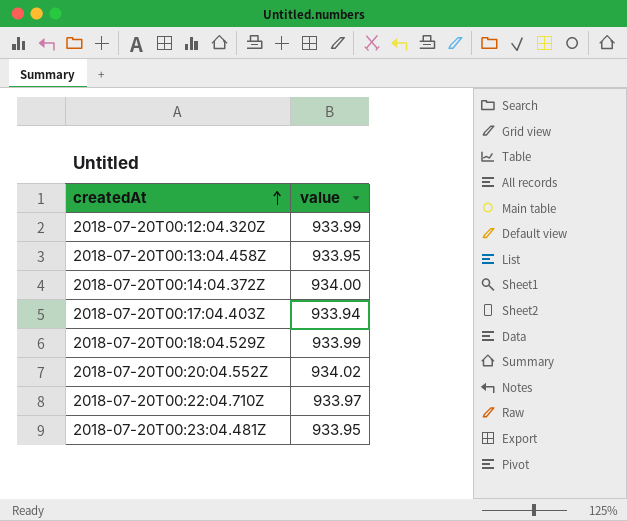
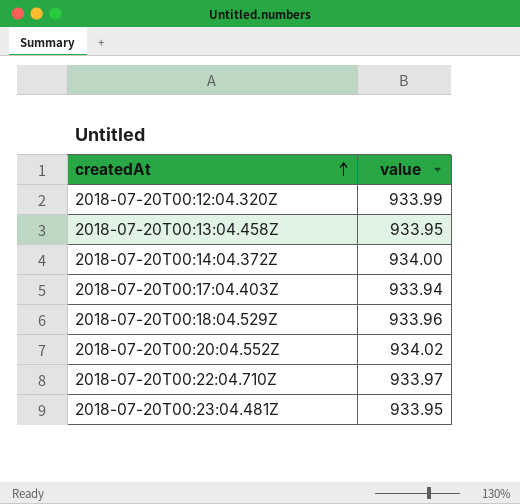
2018-07-20T00:18:04.529Z | value: 933.99 -> 933.96

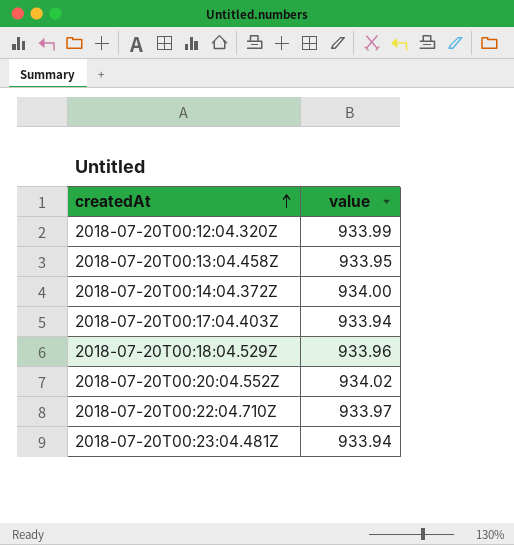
2018-07-20T00:23:04.481Z | value: 933.95 -> 933.94

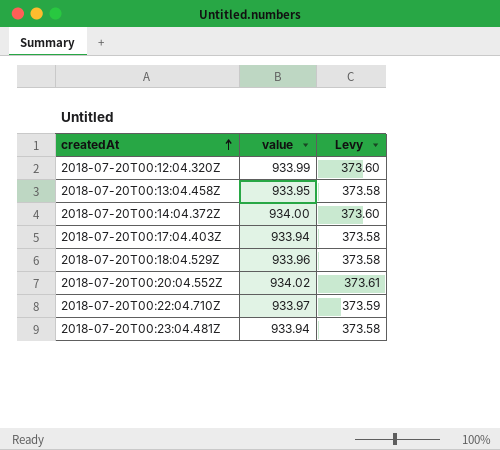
column Levy | formula: none -> [value] * 0.4

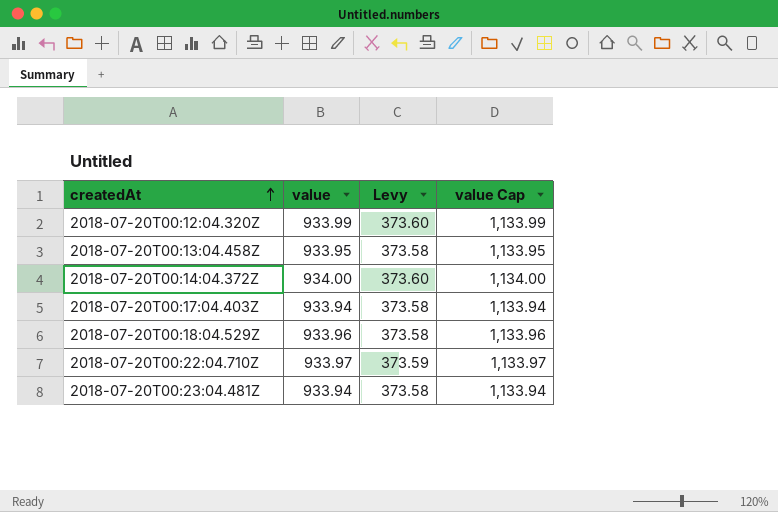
column value Cap | formula: none -> [value] + 200
row 2018-07-20T00:20:04.552Z: 934.02 | 373.61 -> none

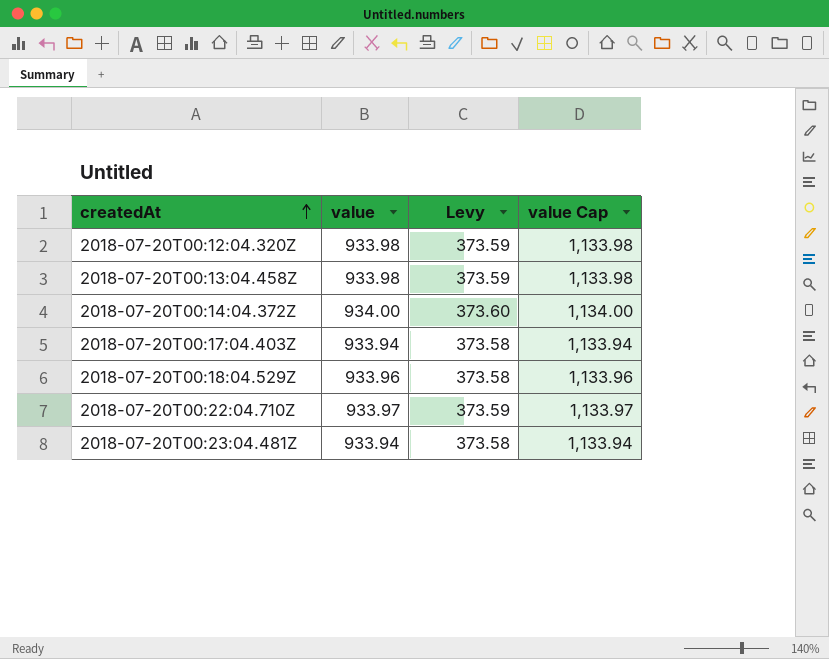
2018-07-20T00:12:04.320Z | value: 933.99 -> 933.98
2018-07-20T00:12:04.320Z | Levy: 373.60 -> 373.59
2018-07-20T00:12:04.320Z | value Cap: 1,133.99 -> 1,133.98
2018-07-20T00:13:04.458Z | value: 933.95 -> 933.98
2018-07-20T00:13:04.458Z | Levy: 373.58 -> 373.59
2018-07-20T00:13:04.458Z | value Cap: 1,133.95 -> 1,133.98

